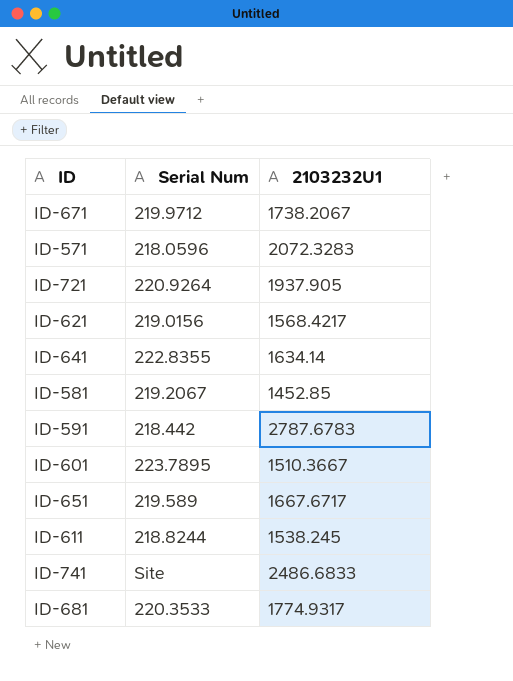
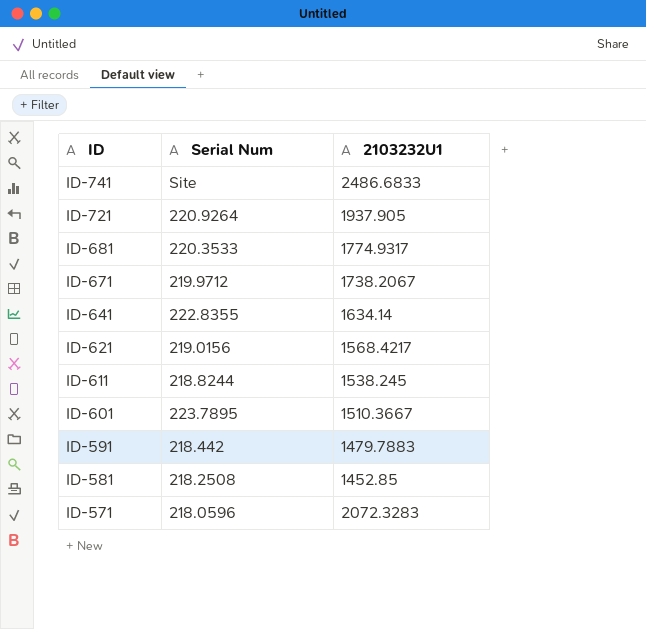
row order: none -> ID descending
row ID-651: 219.589 | 1667.6717 -> none
ID-591 | 2103232U1: 2787.6783 -> 1479.7883
ID-581 | Serial Num: 219.2067 -> 218.2508

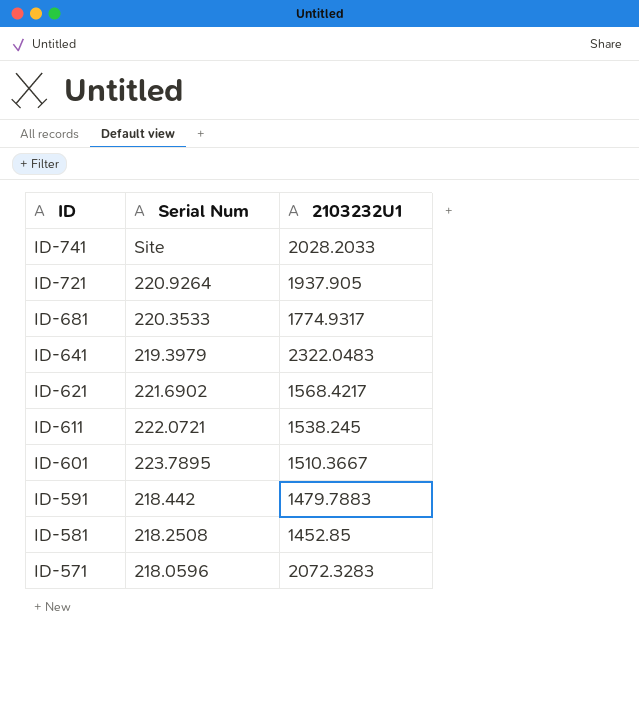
row ID-671: 219.9712 | 1738.2067 -> none
ID-741 | 2103232U1: 2486.6833 -> 2028.2033
ID-641 | Serial Num: 222.8355 -> 219.3979
ID-641 | 2103232U1: 1634.14 -> 2322.0483
ID-621 | Serial Num: 219.0156 -> 221.6902
ID-611 | Serial Num: 218.8244 -> 222.0721

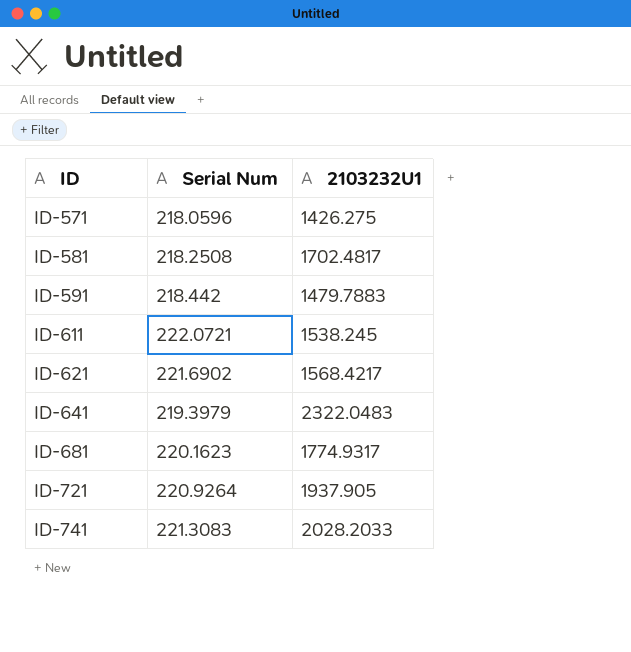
row order: ID descending -> ID ascending
row ID-601: 223.7895 | 1510.3667 -> none
ID-571 | 2103232U1: 2072.3283 -> 1426.275
ID-581 | 2103232U1: 1452.85 -> 1702.4817
ID-681 | Serial Num: 220.3533 -> 220.1623
ID-741 | Serial Num: Site -> 221.3083

